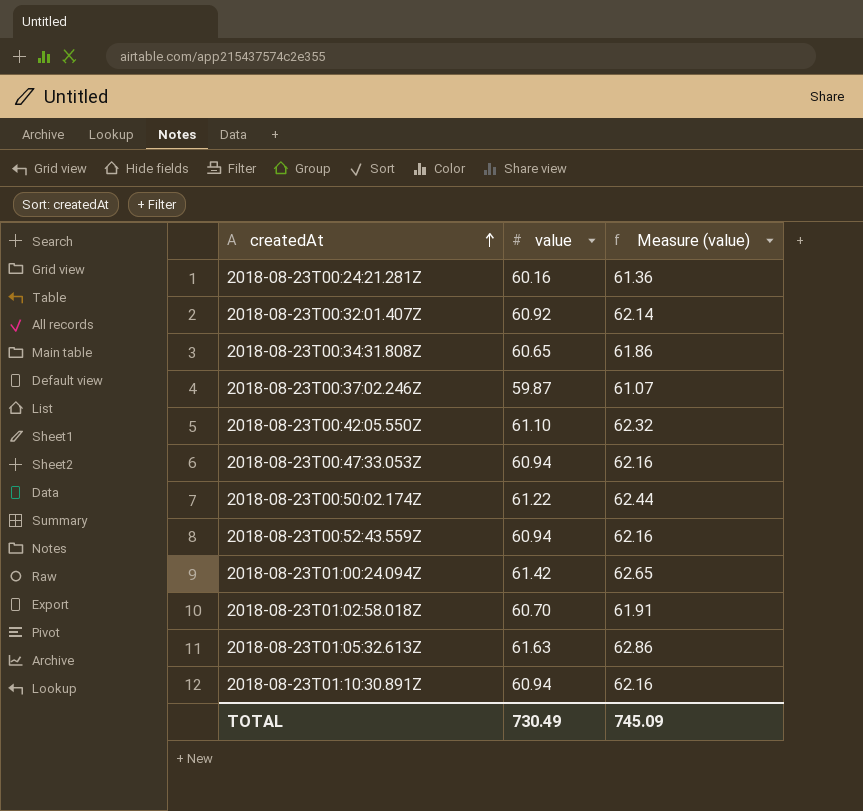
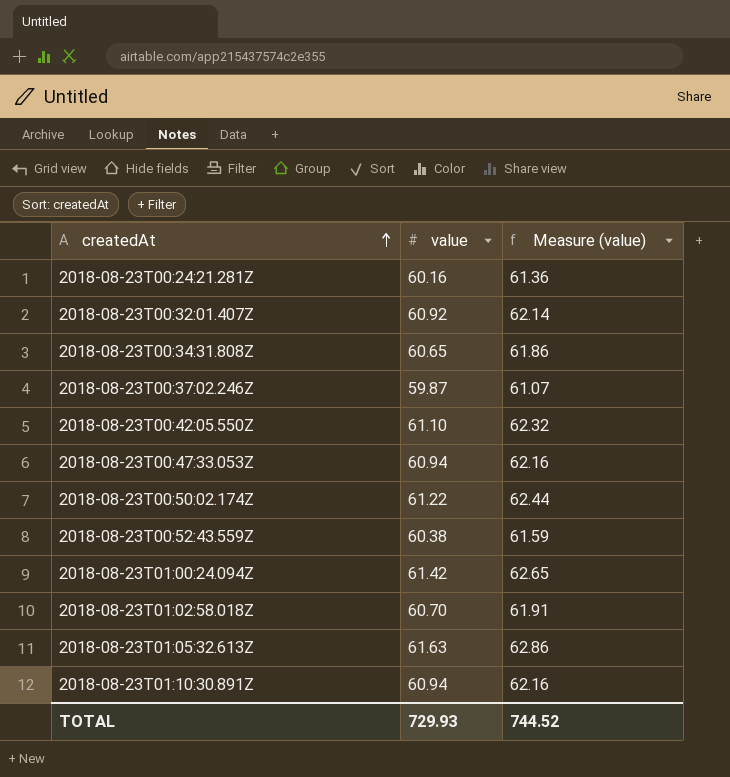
2018-08-23T00:52:43.559Z | value: 60.94 -> 60.38
2018-08-23T00:52:43.559Z | Measure (value): 62.16 -> 61.59
TOTAL | value: 730.49 -> 729.93
TOTAL | Measure (value): 745.09 -> 744.52

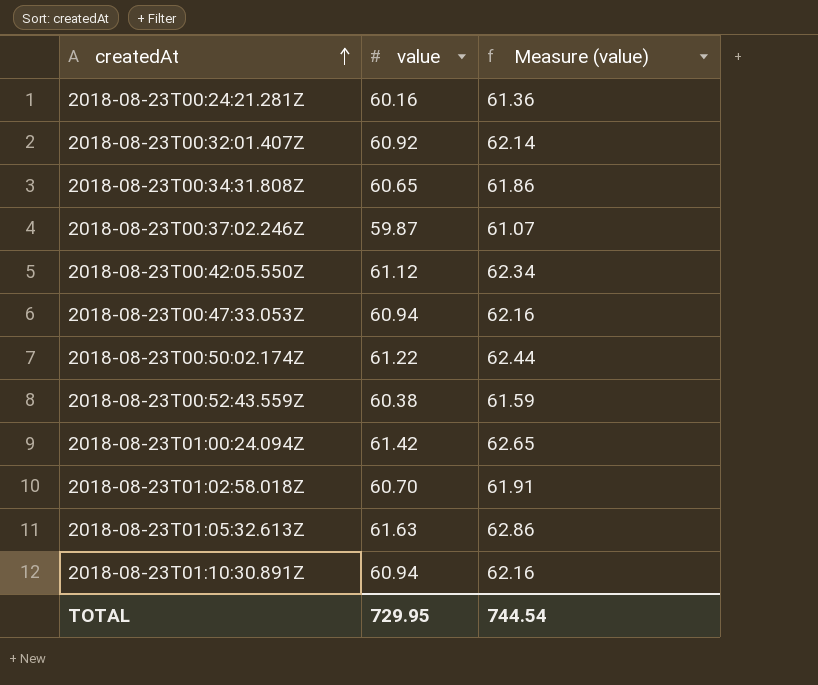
2018-08-23T00:42:05.550Z | value: 61.10 -> 61.12
2018-08-23T00:42:05.550Z | Measure (value): 62.32 -> 62.34
TOTAL | value: 729.93 -> 729.95
TOTAL | Measure (value): 744.52 -> 744.54

